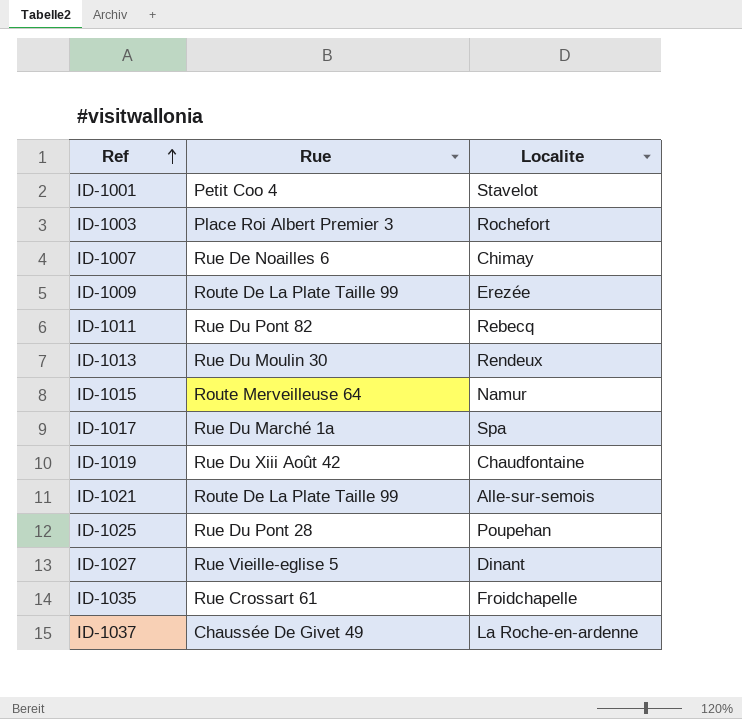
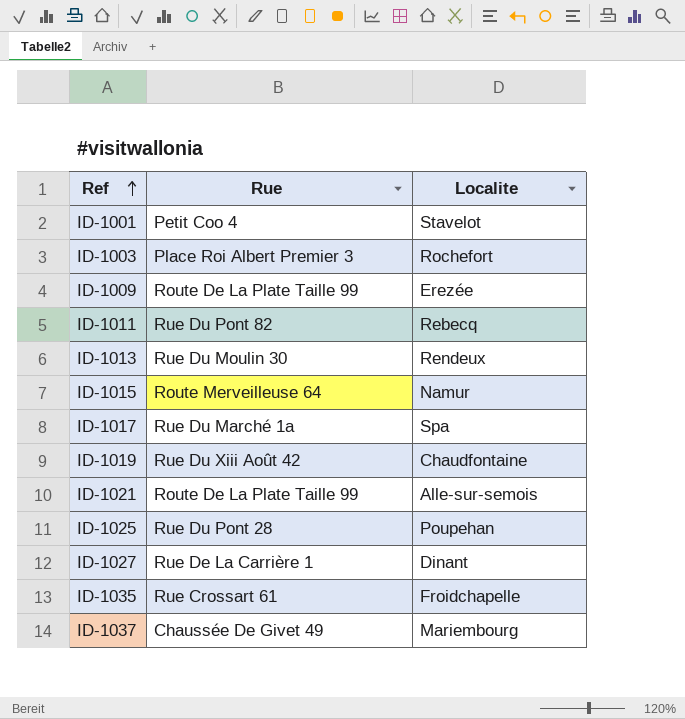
row ID-1007: Rue De Noailles 6 | Chimay -> none
ID-1027 | Rue: Rue Vieille-eglise 5 -> Rue De La Carrière 1
ID-1037 | Localite: La Roche-en-ardenne -> Mariembourg

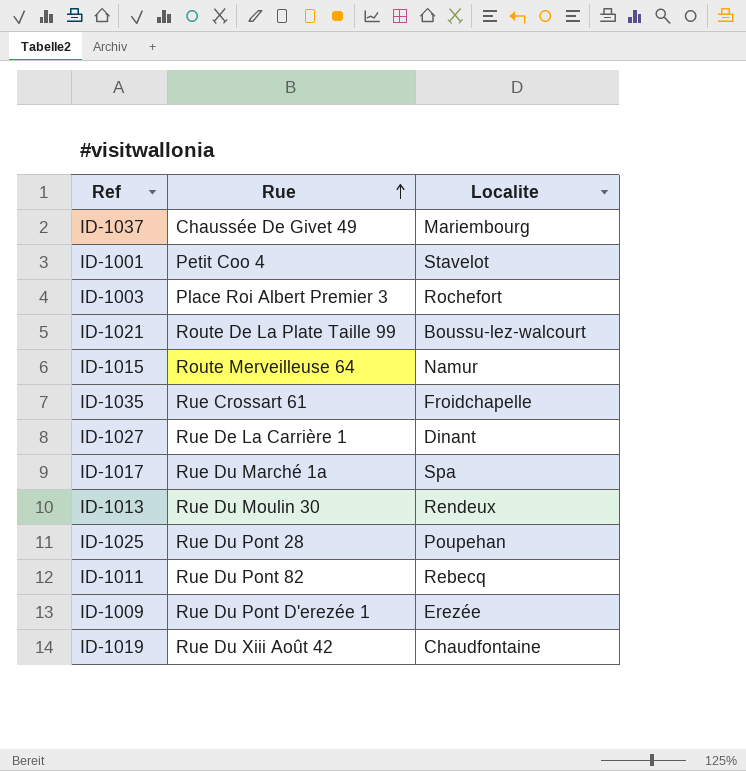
row order: Ref ascending -> Rue ascending
ID-1021 | Localite: Alle-sur-semois -> Boussu-lez-walcourt
ID-1009 | Rue: Route De La Plate Taille 99 -> Rue Du Pont D'erezée 1

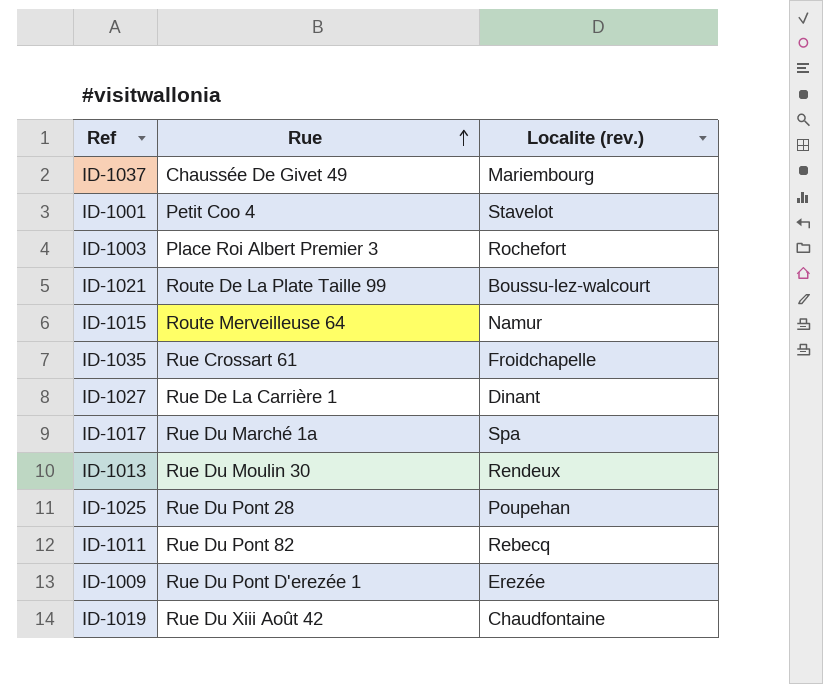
column name: Localite -> Localite (rev.)

